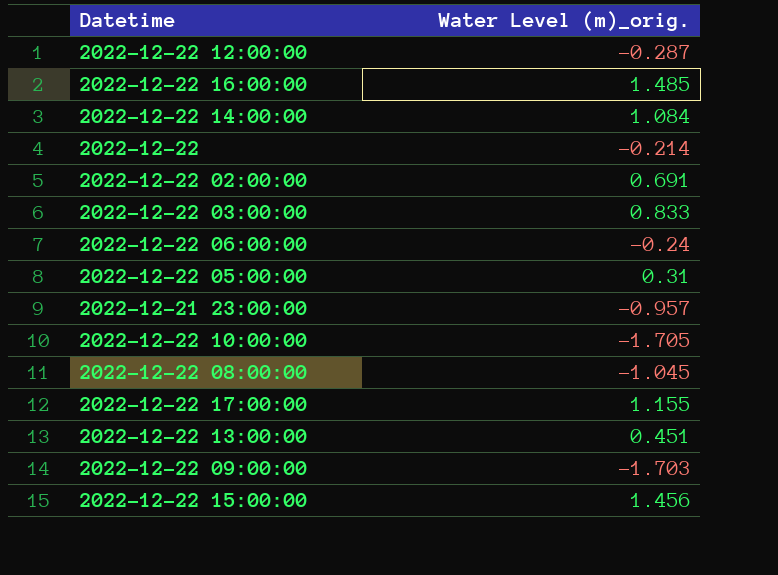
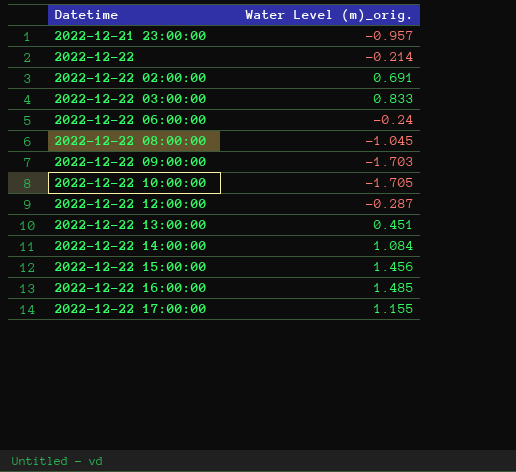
row order: none -> Datetime ascending
row 2022-12-22 05:00:00: 0.31 -> none

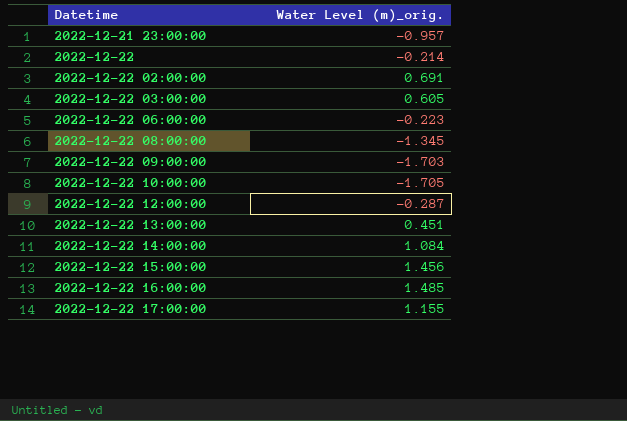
2022-12-22 03:00:00 | Water Level (m)_orig.: 0.833 -> 0.605
2022-12-22 06:00:00 | Water Level (m)_orig.: -0.24 -> -0.223
2022-12-22 08:00:00 | Water Level (m)_orig.: -1.045 -> -1.345

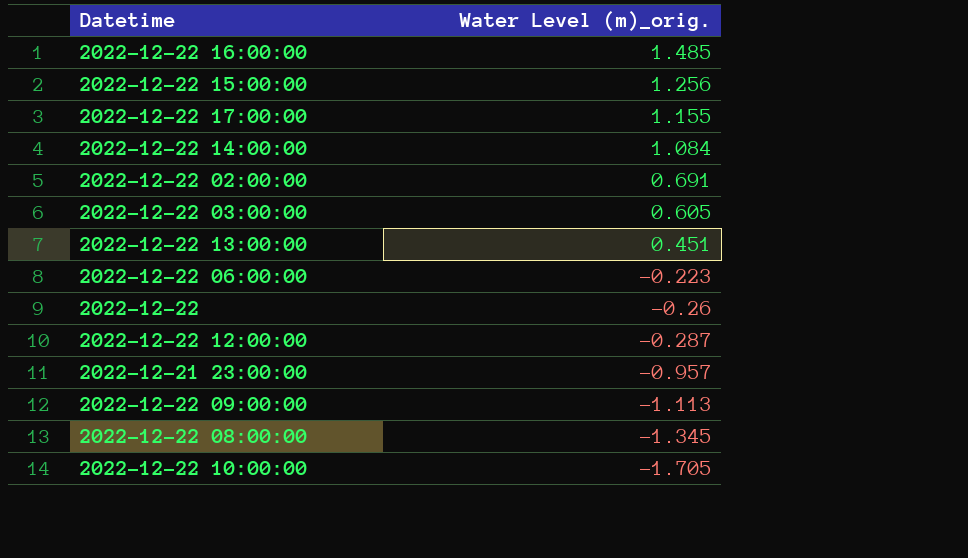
row order: Datetime ascending -> Water Level (m)_orig. descending
2022-12-22 15:00:00 | Water Level (m)_orig.: 1.456 -> 1.256
2022-12-22 | Water Level (m)_orig.: -0.214 -> -0.26
2022-12-22 09:00:00 | Water Level (m)_orig.: -1.703 -> -1.113

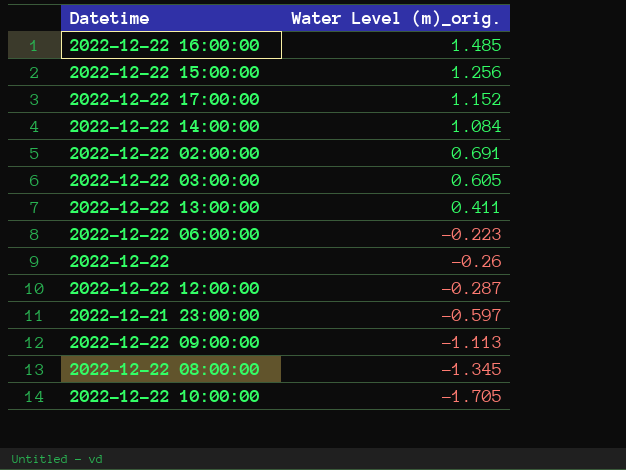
2022-12-22 17:00:00 | Water Level (m)_orig.: 1.155 -> 1.152
2022-12-22 13:00:00 | Water Level (m)_orig.: 0.451 -> 0.411
2022-12-21 23:00:00 | Water Level (m)_orig.: -0.957 -> -0.597

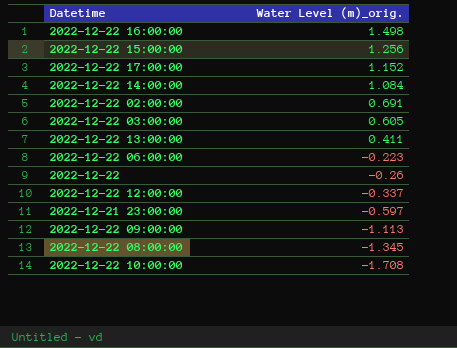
2022-12-22 16:00:00 | Water Level (m)_orig.: 1.485 -> 1.498
2022-12-22 12:00:00 | Water Level (m)_orig.: -0.287 -> -0.337
2022-12-22 10:00:00 | Water Level (m)_orig.: -1.705 -> -1.708

